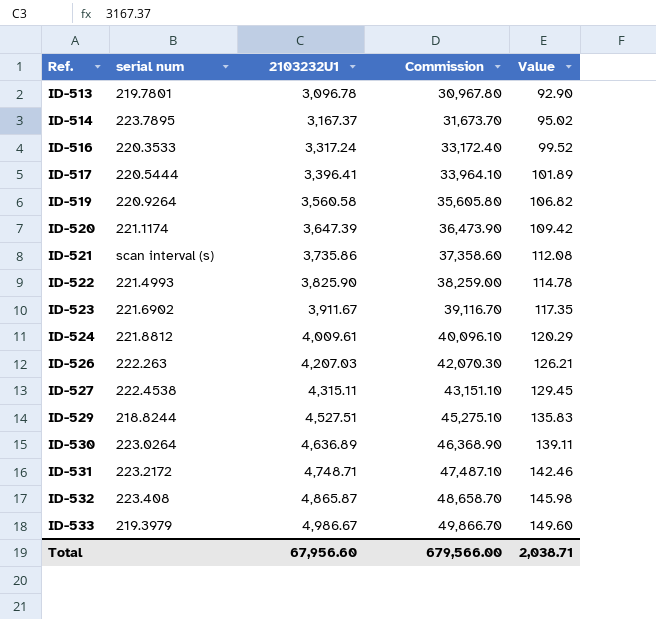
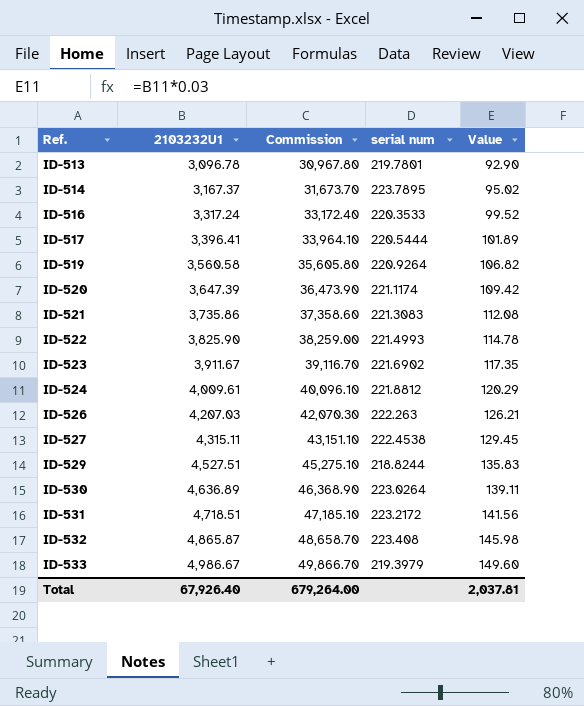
column serial num | position: 2 -> 4
ID-521 | serial num: scan interval (s) -> 221.3083
ID-531 | 2103232U1: 4,748.71 -> 4,718.51
ID-531 | Commission: 47,487.10 -> 47,185.10
ID-531 | Value: 142.46 -> 141.56
Total | 2103232U1: 67,956.60 -> 67,926.40
Total | Commission: 679,566.00 -> 679,264.00
Total | Value: 2,038.71 -> 2,037.81

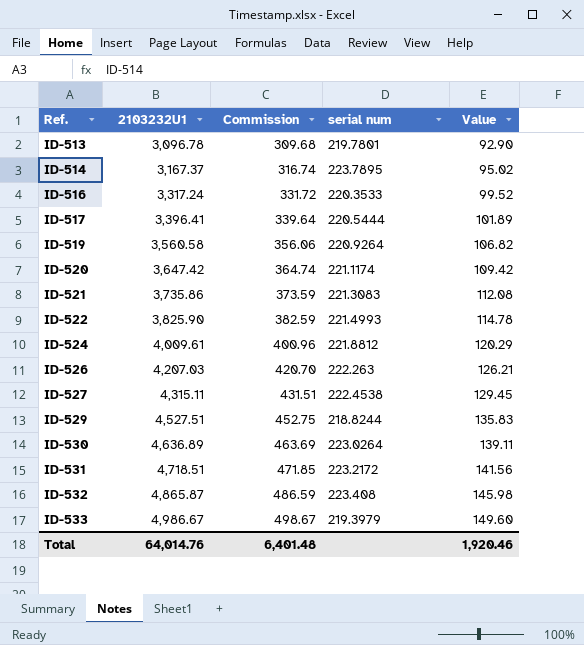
column Commission | formula: [2103232U1] * 10 -> [2103232U1] * 0.1
row ID-523: 3,911.67 | 39,116.70 | 221.6902 | 117.35 -> none
ID-520 | 2103232U1: 3,647.39 -> 3,647.42
Total | 2103232U1: 67,926.40 -> 64,014.76
Total | Commission: 679,264.00 -> 6,401.48
Total | Value: 2,037.81 -> 1,920.46

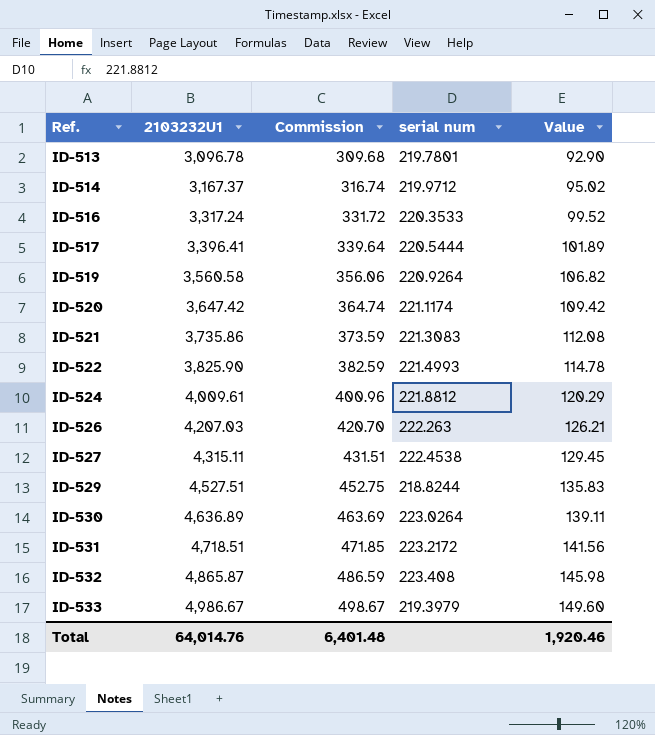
ID-514 | serial num: 223.7895 -> 219.9712

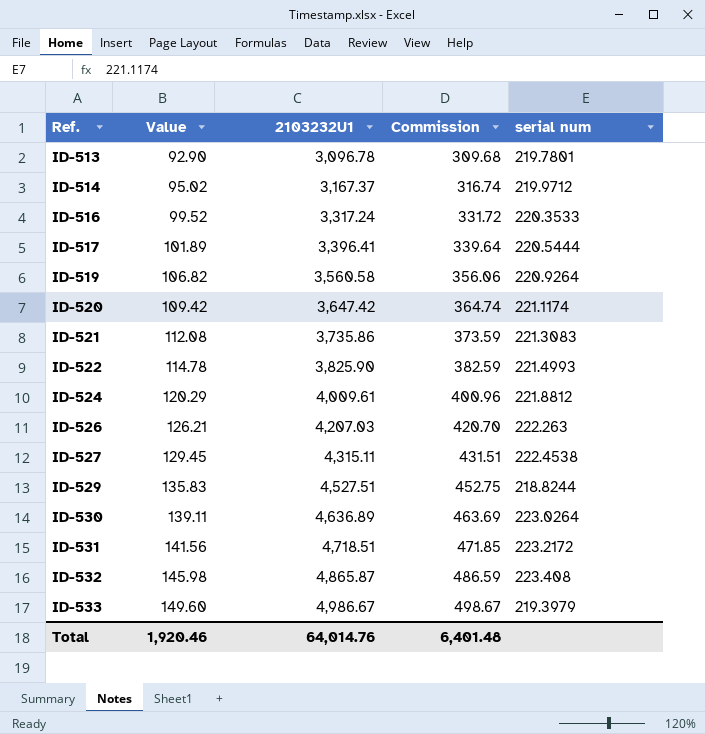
column Value | position: 5 -> 2

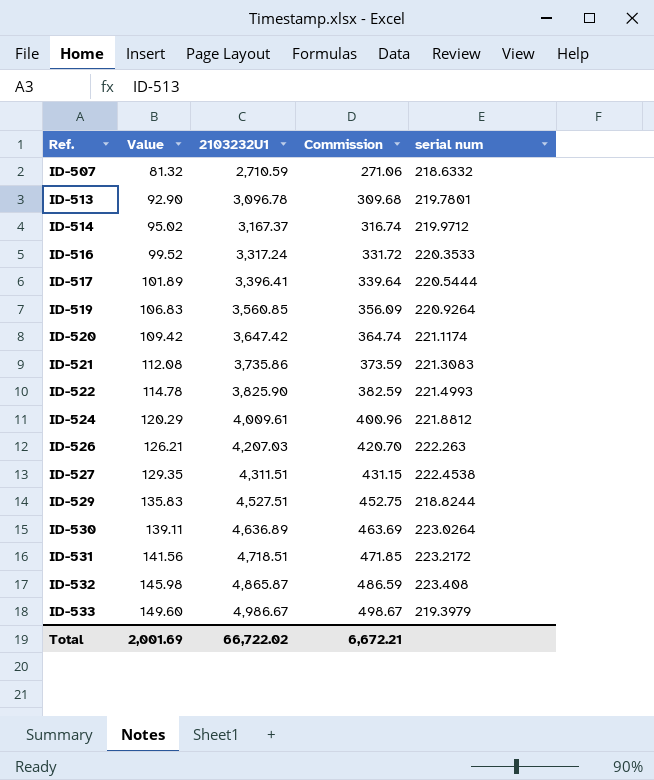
row ID-507: none -> 81.32 | 2,710.59 | 271.06 | 218.6332
ID-519 | Value: 106.82 -> 106.83
ID-519 | 2103232U1: 3,560.58 -> 3,560.85
ID-519 | Commission: 356.06 -> 356.09
ID-527 | Value: 129.45 -> 129.35
ID-527 | 2103232U1: 4,315.11 -> 4,311.51
ID-527 | Commission: 431.51 -> 431.15
Total | Value: 1,920.46 -> 2,001.69
Total | 2103232U1: 64,014.76 -> 66,722.02
Total | Commission: 6,401.48 -> 6,672.21

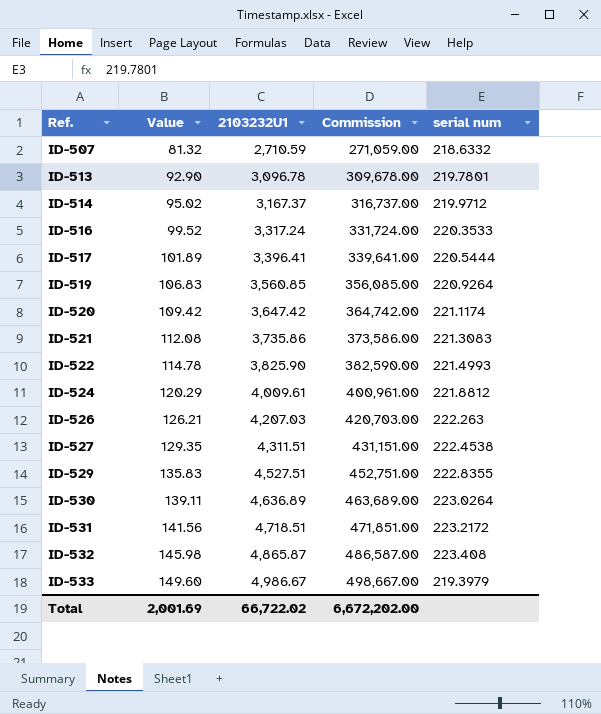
column Commission | formula: [2103232U1] * 0.1 -> [2103232U1] * 100
ID-529 | serial num: 218.8244 -> 222.8355
Total | Commission: 6,672.21 -> 6,672,202.00

